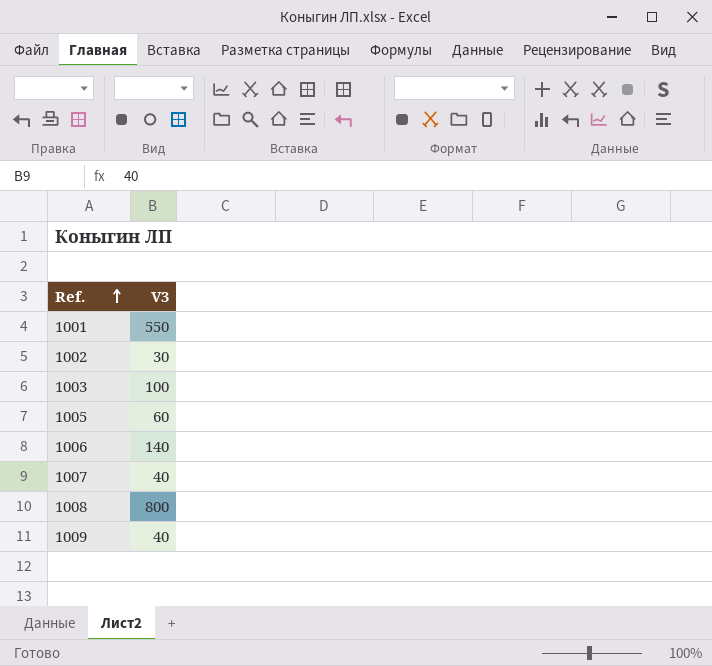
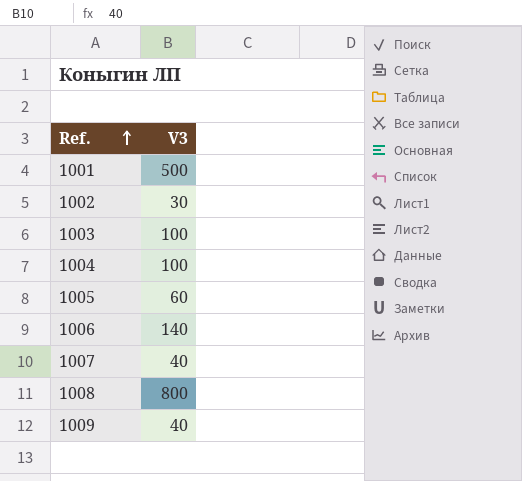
1001 | V3: 550 -> 500
row 1004: none -> 100

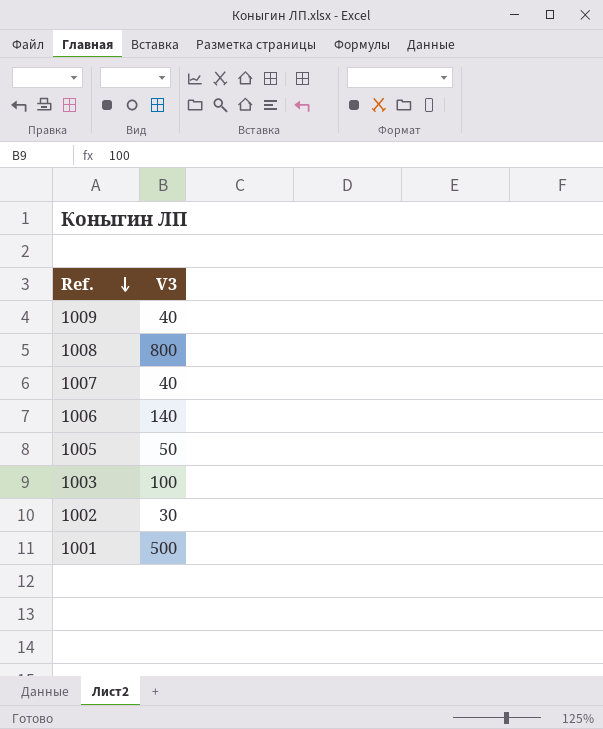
row order: Ref. ascending -> Ref. descending
row 1004: 100 -> none
1005 | V3: 60 -> 50

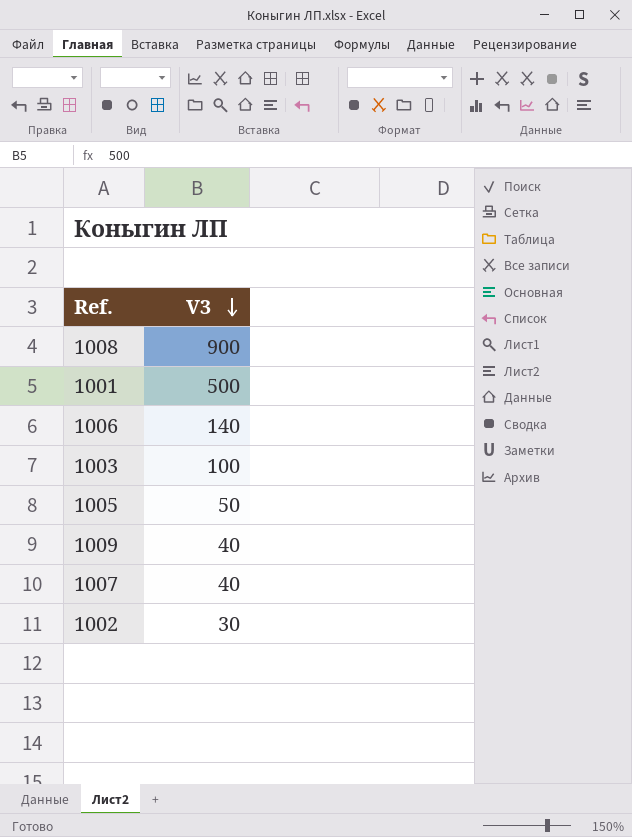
row order: Ref. descending -> V3 descending
1008 | V3: 800 -> 900

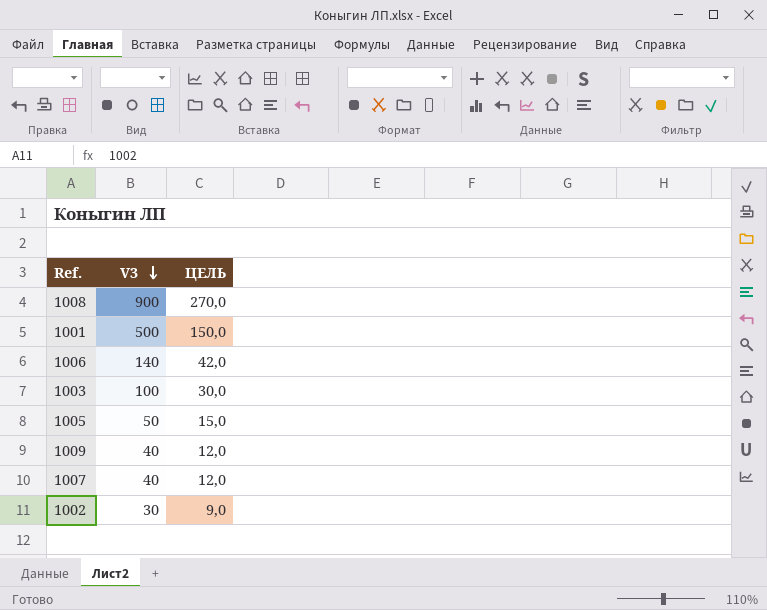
column ЦЕЛЬ | formula: none -> [V3] * 0,3

